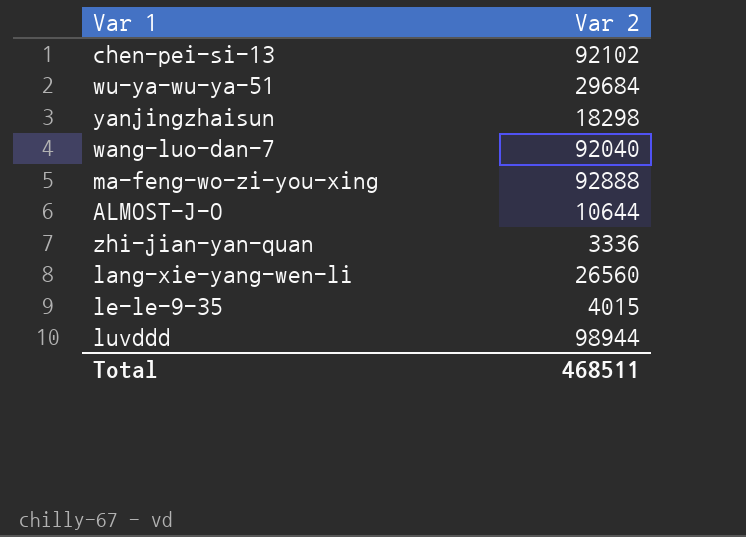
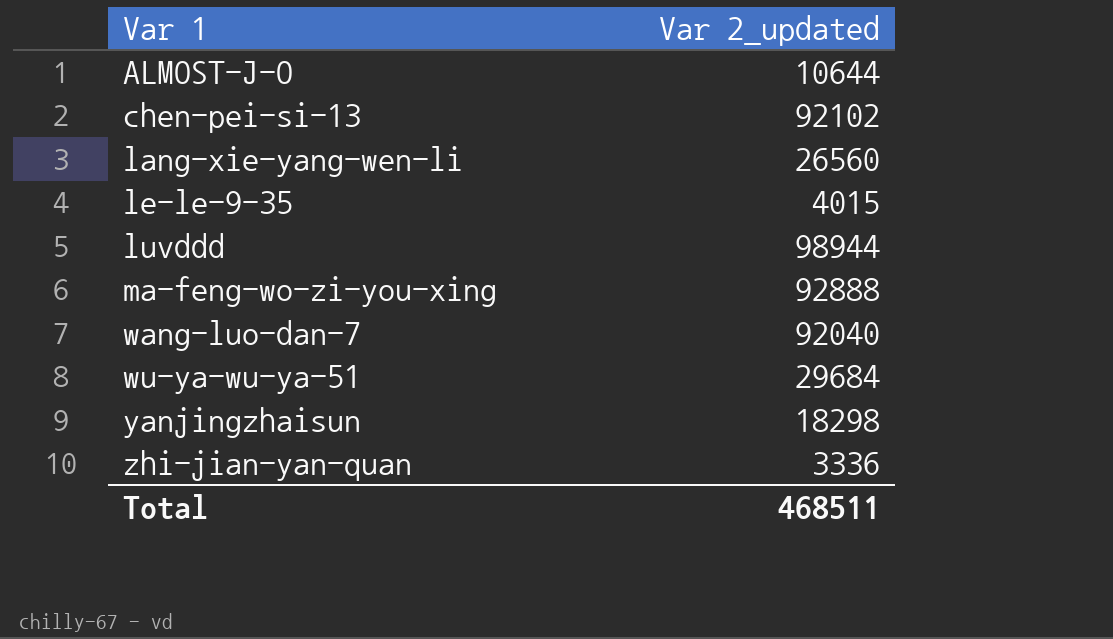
row order: none -> Var 1 ascending
column name: Var 2 -> Var 2_updated

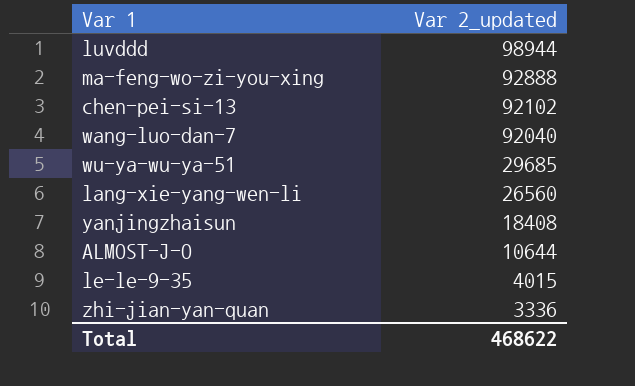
row order: Var 1 ascending -> Var 2_updated descending
wu-ya-wu-ya-51 | Var 2_updated: 29684 -> 29685
yanjingzhaisun | Var 2_updated: 18298 -> 18408
Total | Var 2_updated: 468511 -> 468622

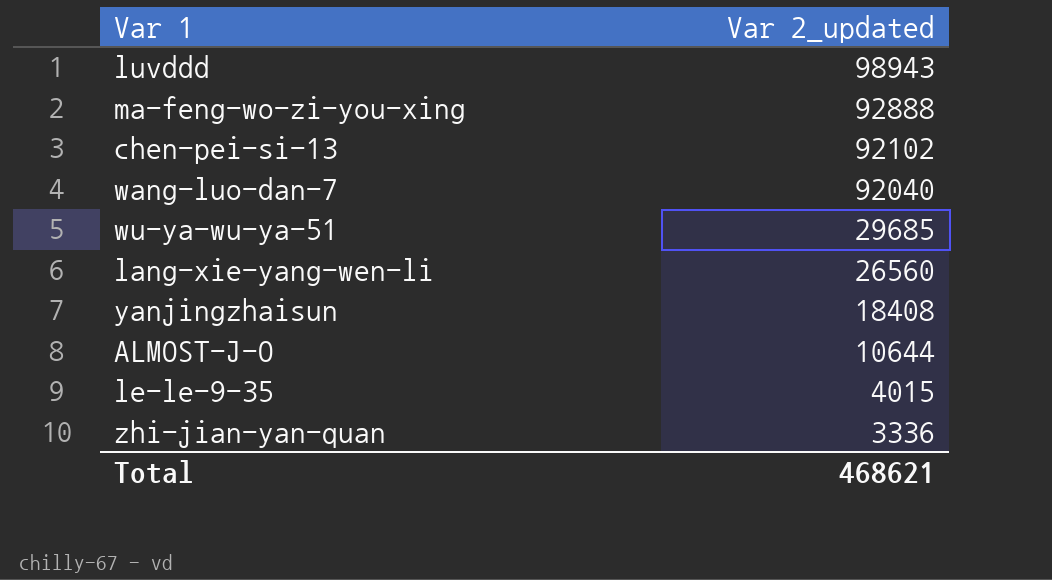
luvddd | Var 2_updated: 98944 -> 98943
Total | Var 2_updated: 468622 -> 468621

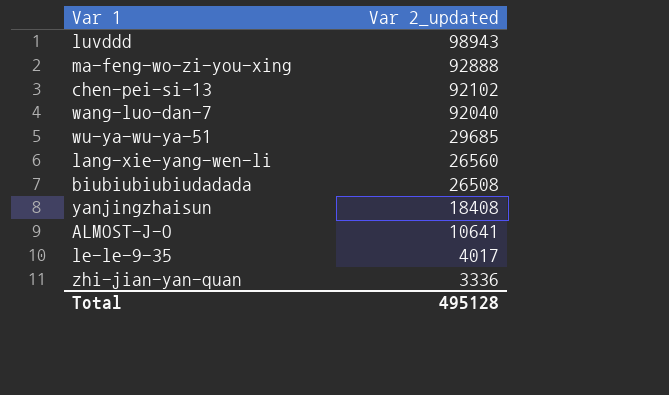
row biubiubiubiudadada: none -> 26508
ALMOST-J-O | Var 2_updated: 10644 -> 10641
le-le-9-35 | Var 2_updated: 4015 -> 4017
Total | Var 2_updated: 468621 -> 495128

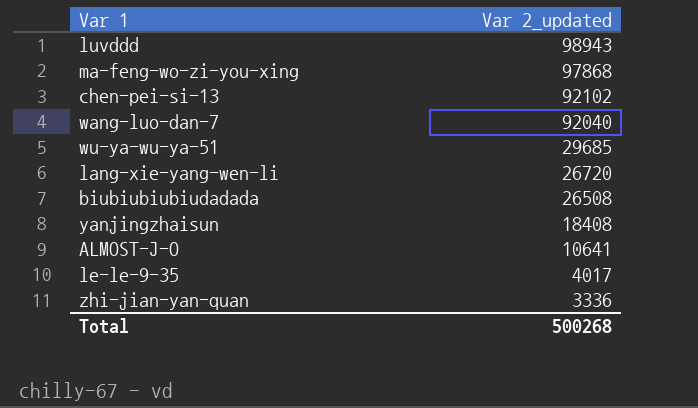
ma-feng-wo-zi-you-xing | Var 2_updated: 92888 -> 97868
lang-xie-yang-wen-li | Var 2_updated: 26560 -> 26720
Total | Var 2_updated: 495128 -> 500268

